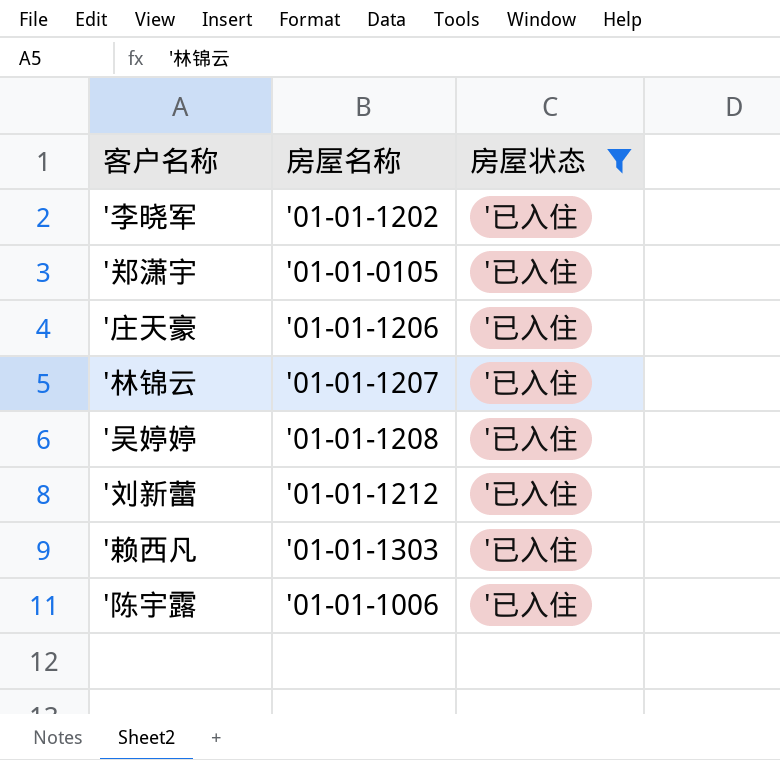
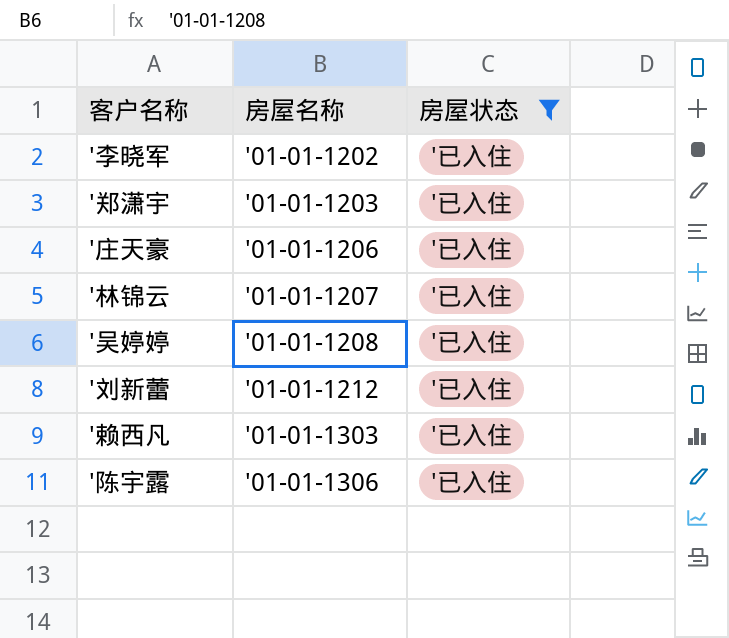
'郑潇宇 | 房屋名称: '01-01-0105 -> '01-01-1203
'陈宇露 | 房屋名称: '01-01-1006 -> '01-01-1306

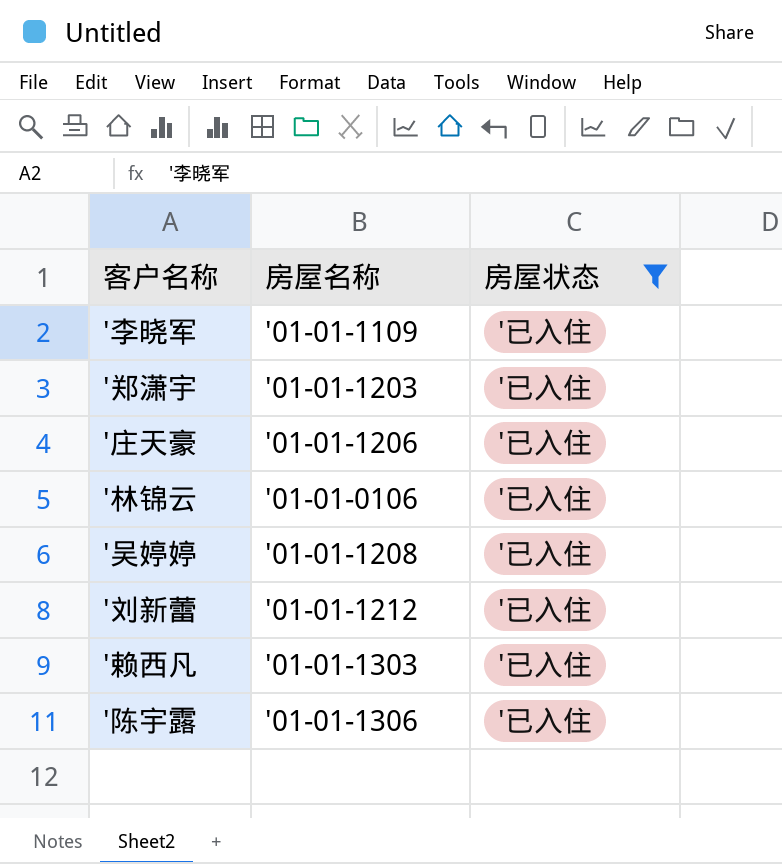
'李晓军 | 房屋名称: '01-01-1202 -> '01-01-1109
'林锦云 | 房屋名称: '01-01-1207 -> '01-01-0106

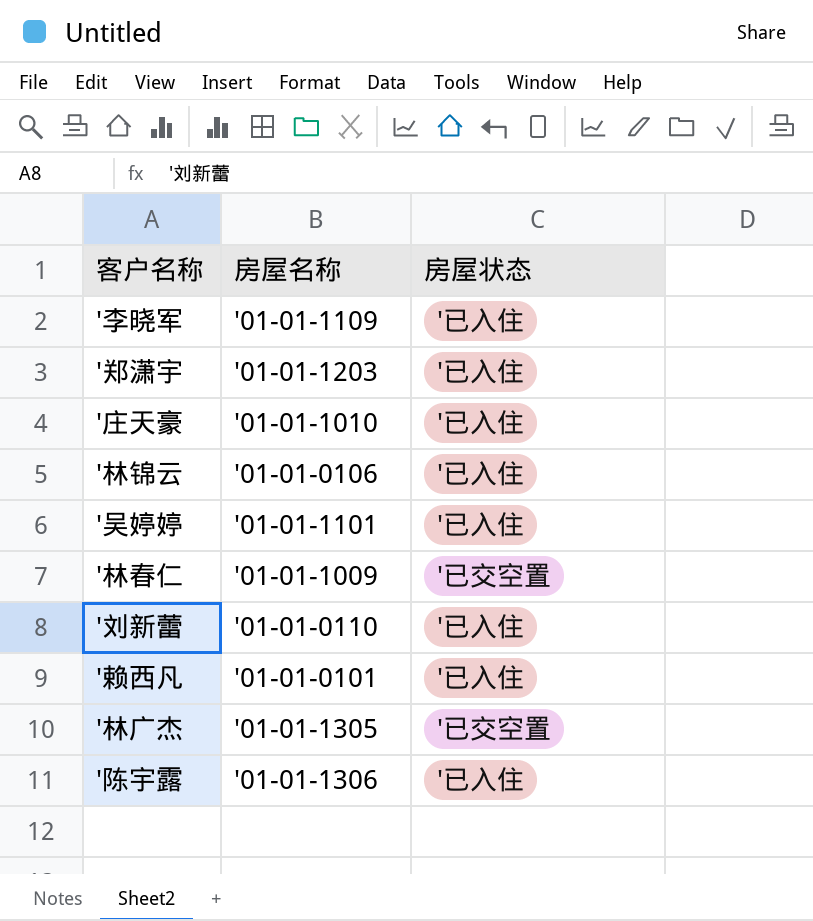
filter: 房屋状态 = '已入住 -> none
'庄天豪 | 房屋名称: '01-01-1206 -> '01-01-1010
'吴婷婷 | 房屋名称: '01-01-1208 -> '01-01-1101
'刘新蕾 | 房屋名称: '01-01-1212 -> '01-01-0110
'赖西凡 | 房屋名称: '01-01-1303 -> '01-01-0101

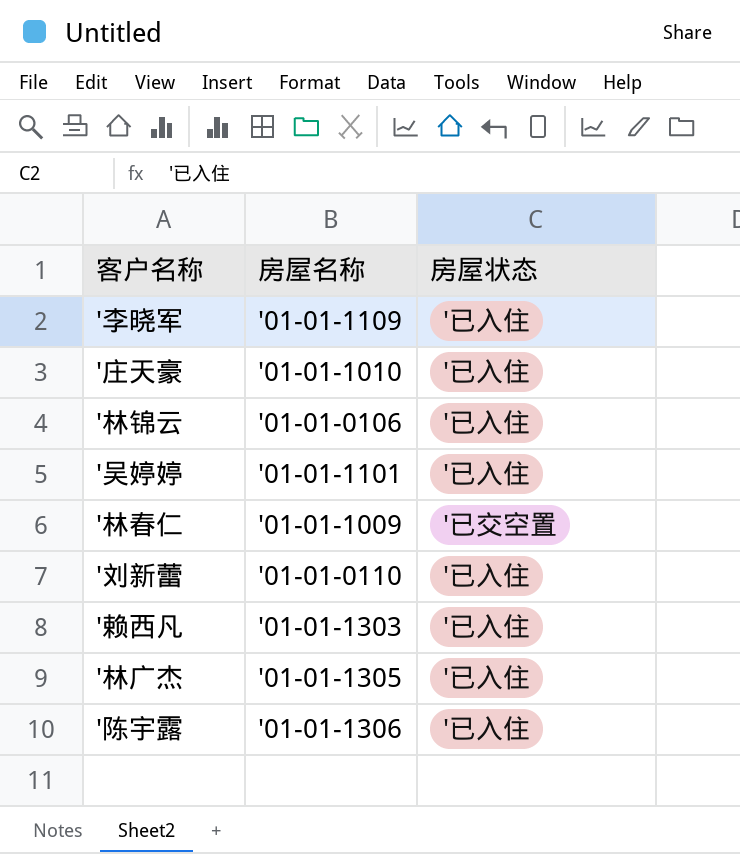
row '郑潇宇: '01-01-1203 | '已入住 -> none
'赖西凡 | 房屋名称: '01-01-0101 -> '01-01-1303
'林广杰 | 房屋状态: '已交空置 -> '已入住

